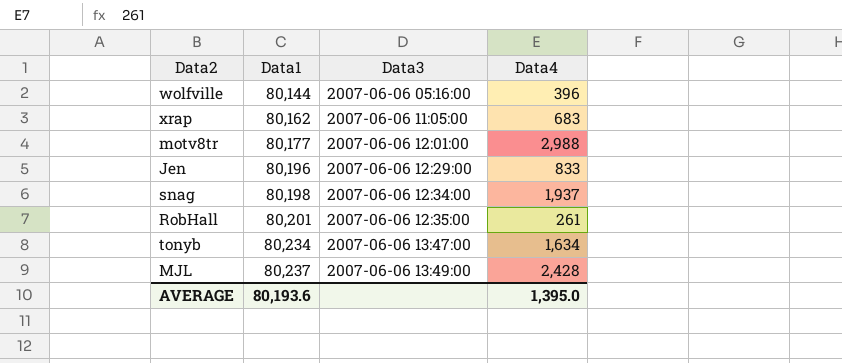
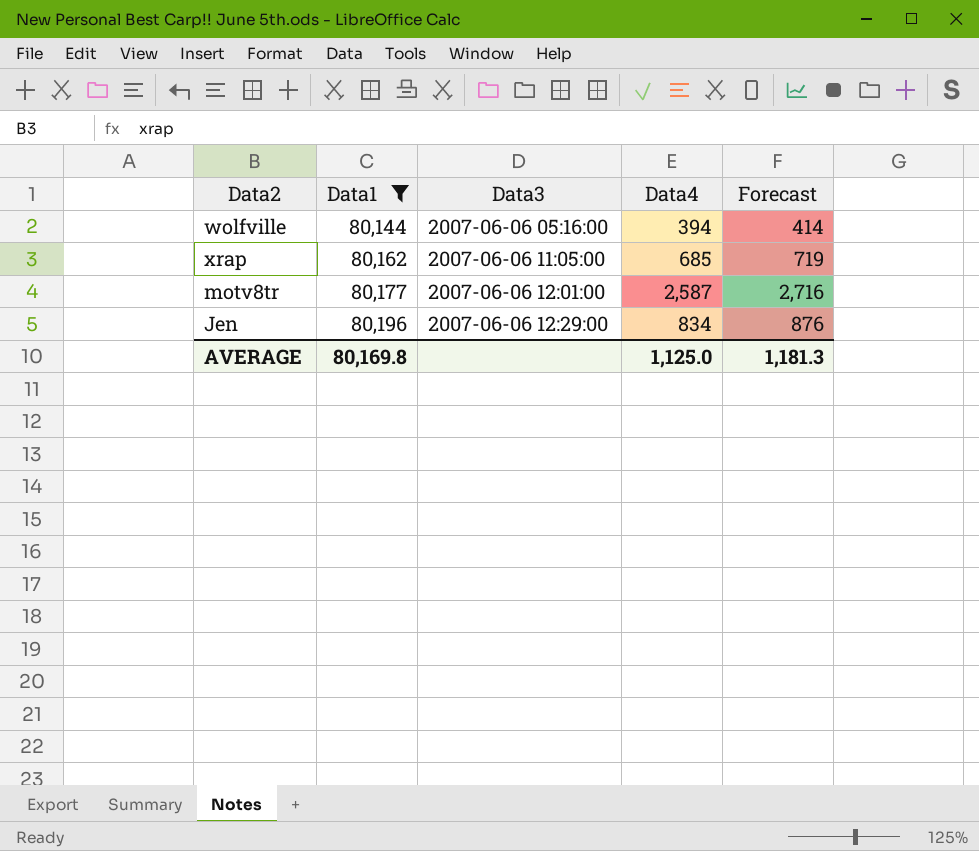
filter: none -> Data1 <= 80,196
column Forecast | formula: none -> [Data4] * 1.05
wolfville | Data4: 396 -> 394
xrap | Data4: 683 -> 685
motv8tr | Data4: 2,988 -> 2,587
Jen | Data4: 833 -> 834
AVERAGE | Data1: 80,193.6 -> 80,169.8
AVERAGE | Data4: 1,395.0 -> 1,125.0

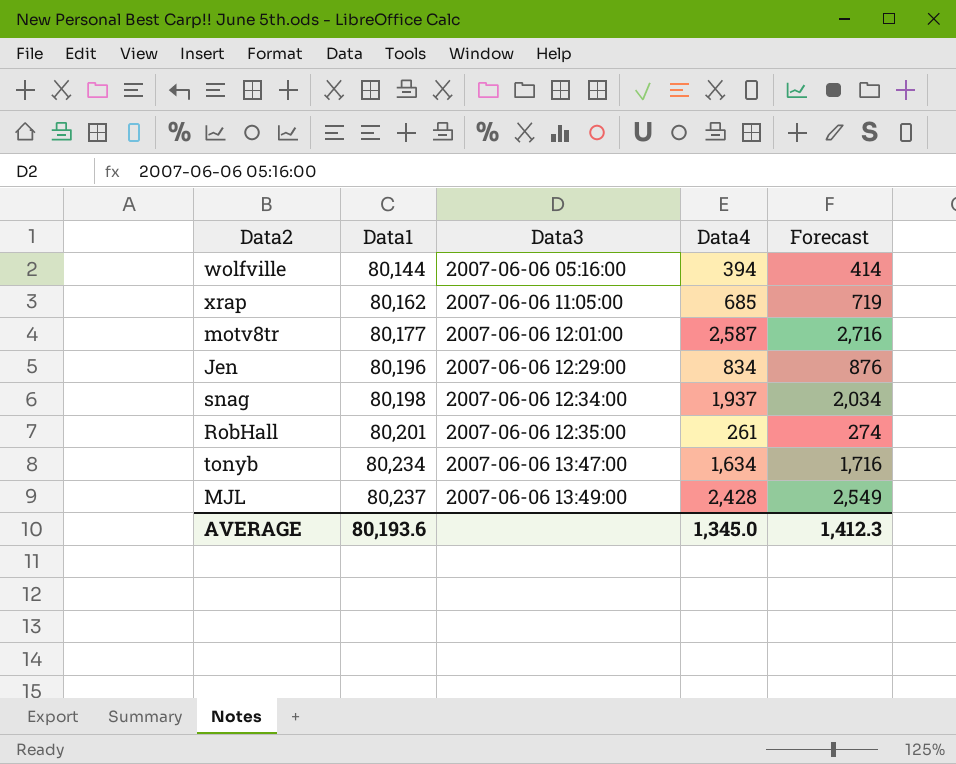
filter: Data1 <= 80,196 -> none
AVERAGE | Data1: 80,169.8 -> 80,193.6
AVERAGE | Data4: 1,125.0 -> 1,345.0
AVERAGE | Forecast: 1,181.3 -> 1,412.3

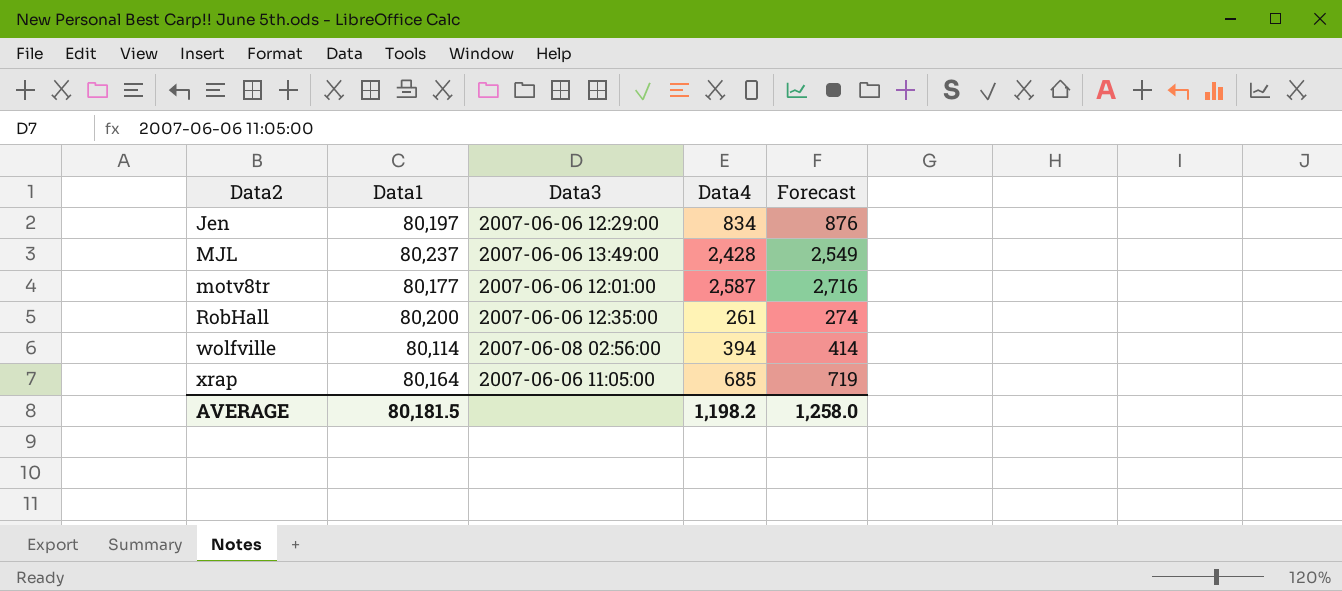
row order: Data1 ascending -> Data2 ascending
row snag: 80,198 | 2007-06-06 12:34:00 | 1,937 | 2,034 -> none
row tonyb: 80,234 | 2007-06-06 13:47:00 | 1,634 | 1,716 -> none
Jen | Data1: 80,196 -> 80,197
RobHall | Data1: 80,201 -> 80,200
wolfville | Data1: 80,144 -> 80,114
wolfville | Data3: 2007-06-06 05:16:00 -> 2007-06-08 02:56:00
xrap | Data1: 80,162 -> 80,164
AVERAGE | Data1: 80,193.6 -> 80,181.5
AVERAGE | Data4: 1,345.0 -> 1,198.2
AVERAGE | Forecast: 1,412.3 -> 1,258.0

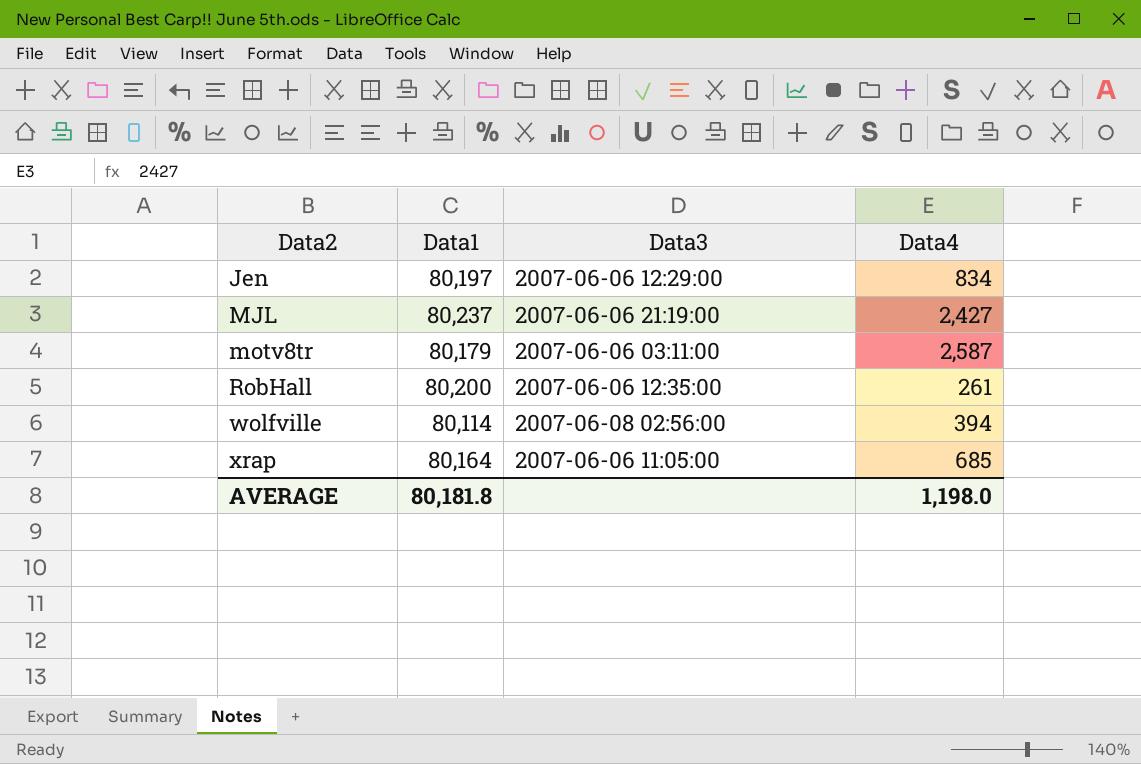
column Forecast | formula: [Data4] * 1.05 -> none
MJL | Data3: 2007-06-06 13:49:00 -> 2007-06-06 21:19:00
MJL | Data4: 2,428 -> 2,427
motv8tr | Data1: 80,177 -> 80,179
motv8tr | Data3: 2007-06-06 12:01:00 -> 2007-06-06 03:11:00
AVERAGE | Data1: 80,181.5 -> 80,181.8
AVERAGE | Data4: 1,198.2 -> 1,198.0

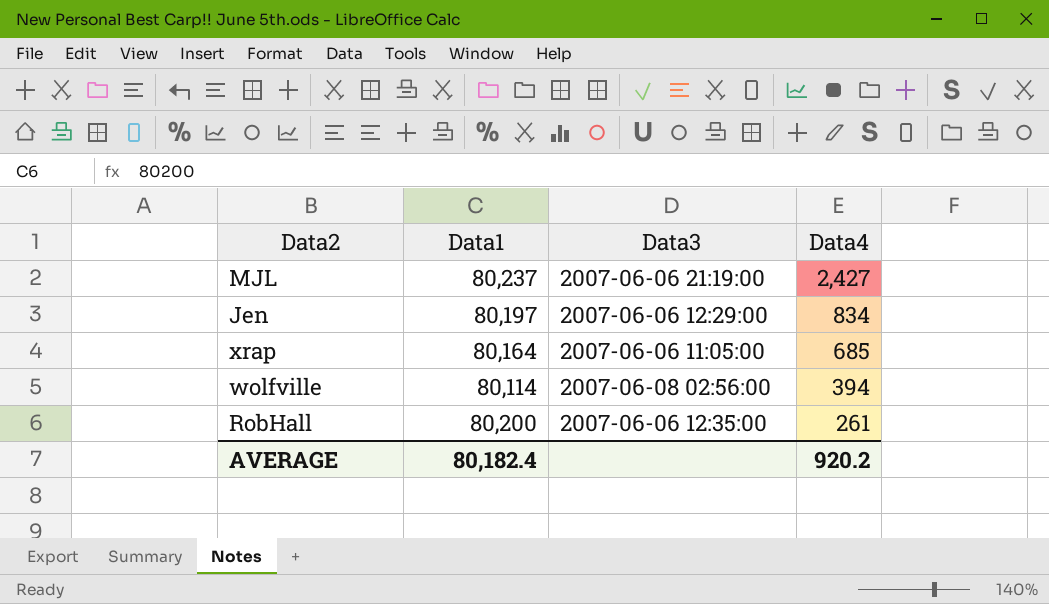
row order: Data2 ascending -> Data4 descending
row motv8tr: 80,179 | 2007-06-06 03:11:00 | 2,587 -> none
AVERAGE | Data1: 80,181.8 -> 80,182.4
AVERAGE | Data4: 1,198.0 -> 920.2

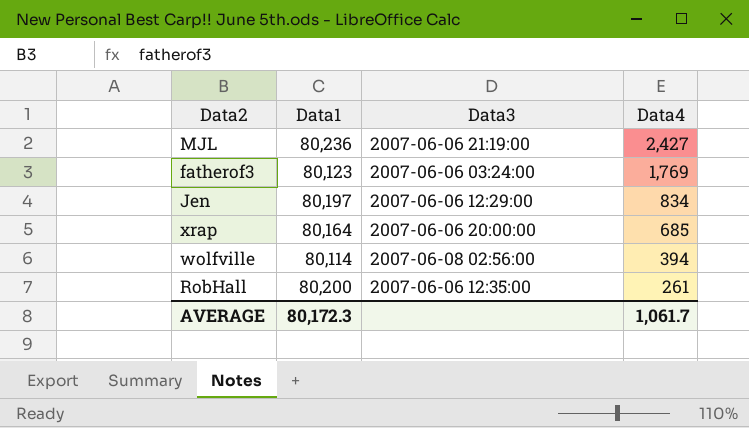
MJL | Data1: 80,237 -> 80,236
row fatherof3: none -> 80,123 | 2007-06-06 03:24:00 | 1,769
xrap | Data3: 2007-06-06 11:05:00 -> 2007-06-06 20:00:00
AVERAGE | Data1: 80,182.4 -> 80,172.3
AVERAGE | Data4: 920.2 -> 1,061.7

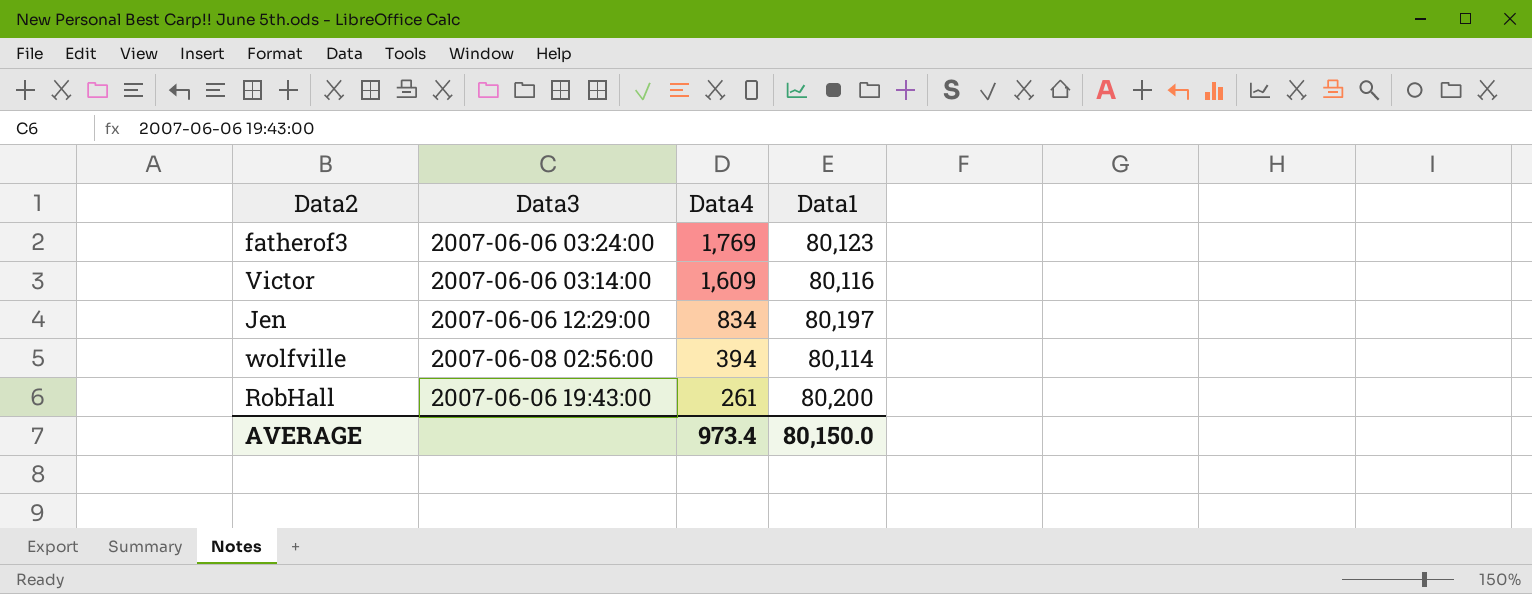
column Data1 | position: 2 -> 4
row MJL: 80,236 | 2007-06-06 21:19:00 | 2,427 -> none
row xrap: 80,164 | 2007-06-06 20:00:00 | 685 -> none
row Victor: none -> 2007-06-06 03:14:00 | 1,609 | 80,116
RobHall | Data3: 2007-06-06 12:35:00 -> 2007-06-06 19:43:00
AVERAGE | Data4: 1,061.7 -> 973.4
AVERAGE | Data1: 80,172.3 -> 80,150.0

